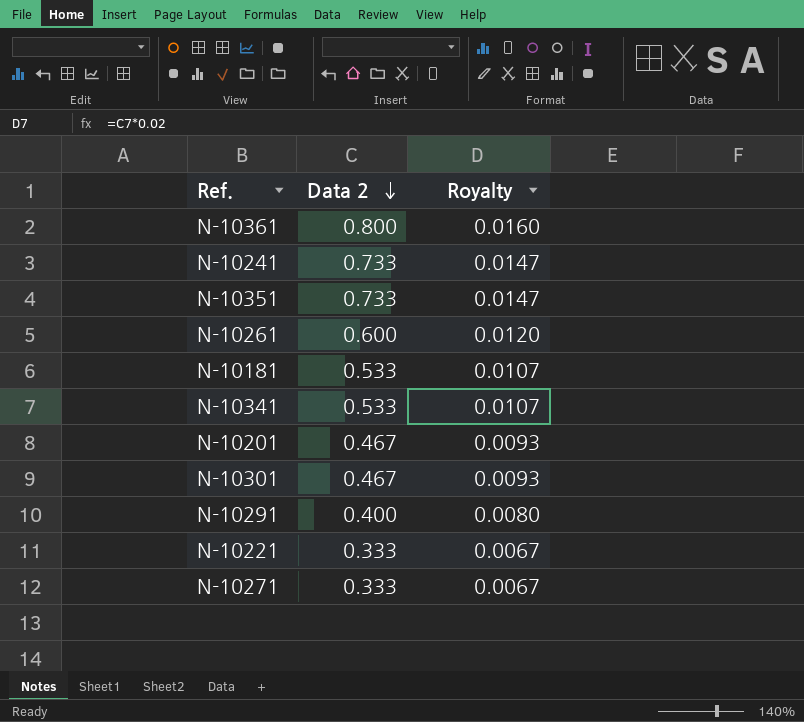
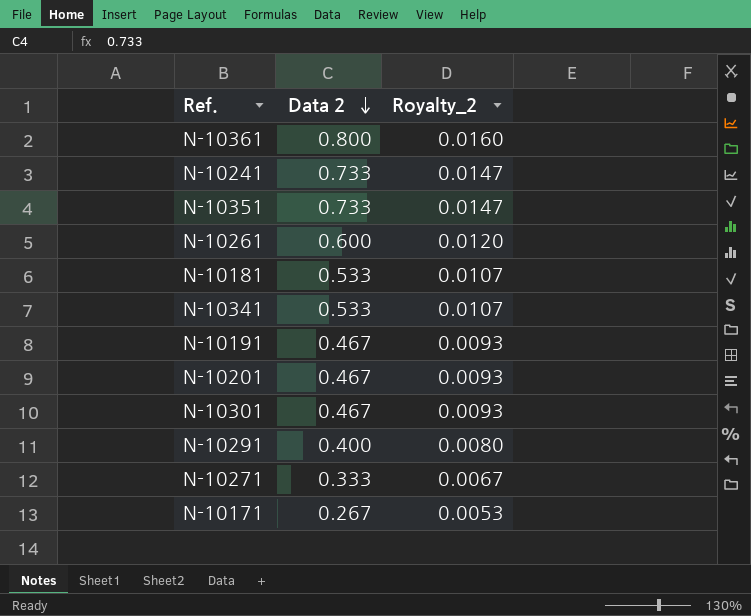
column name: Royalty -> Royalty_2
row N-10221: 0.333 | 0.0067 -> none
row N-10191: none -> 0.467 | 0.0093
row N-10171: none -> 0.267 | 0.0053

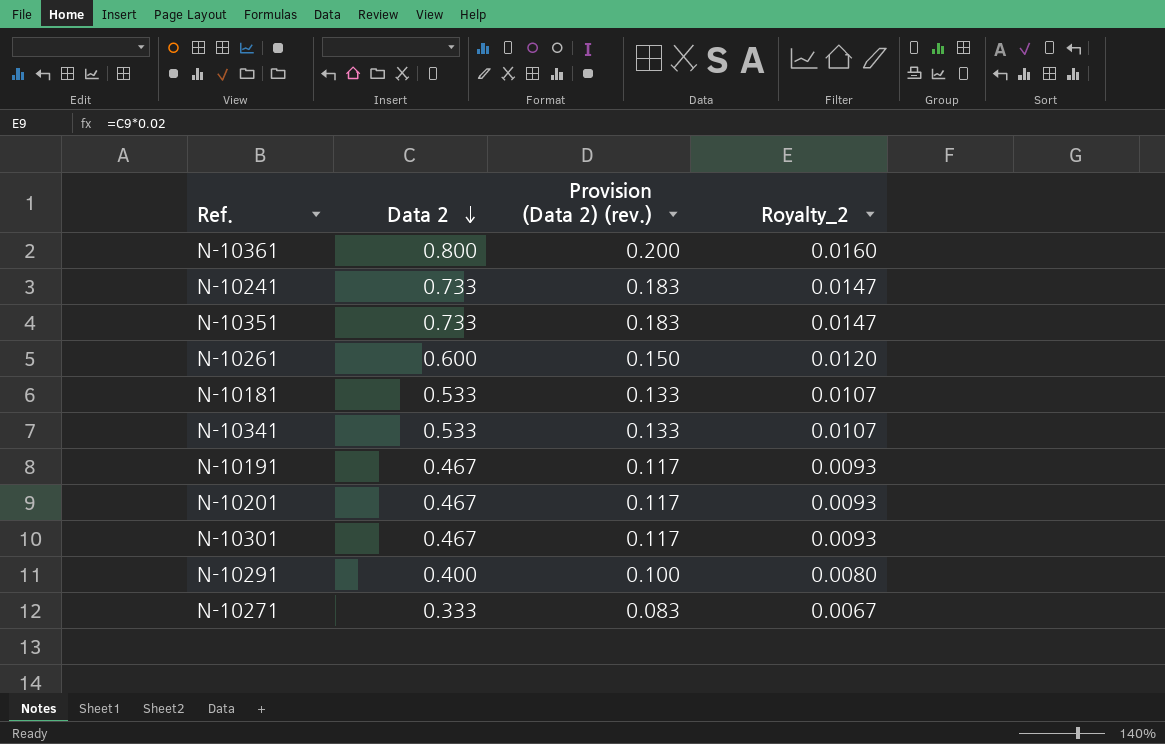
column Provision (Data 2) (rev.) | formula: none -> [Data 2] * 0.25
row N-10171: 0.267 | 0.0053 -> none

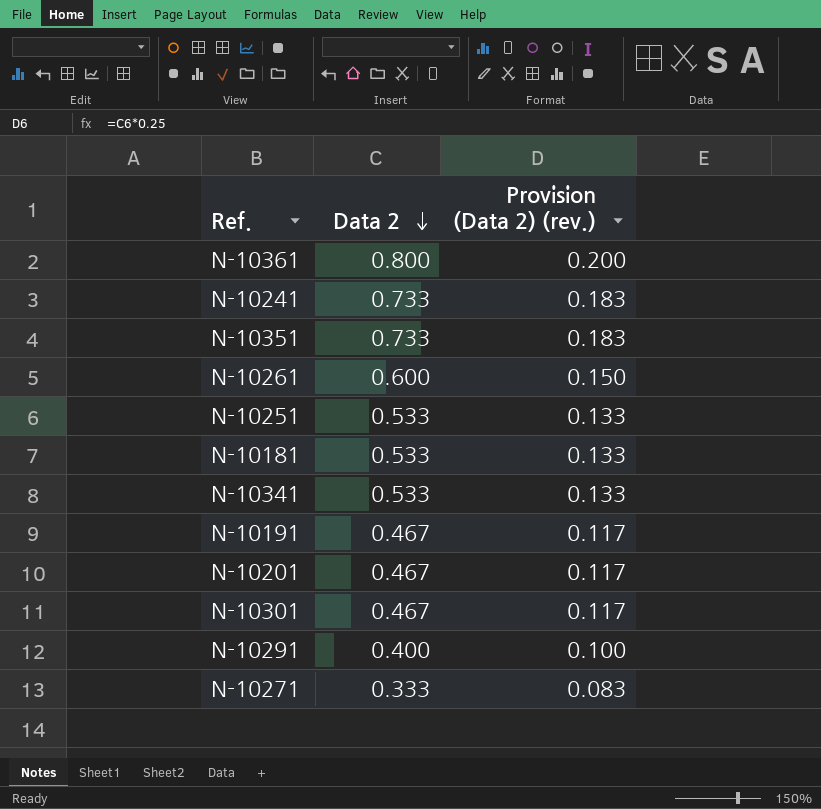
column Royalty_2 | formula: [Data 2] * 0.02 -> none
row N-10251: none -> 0.533 | 0.133

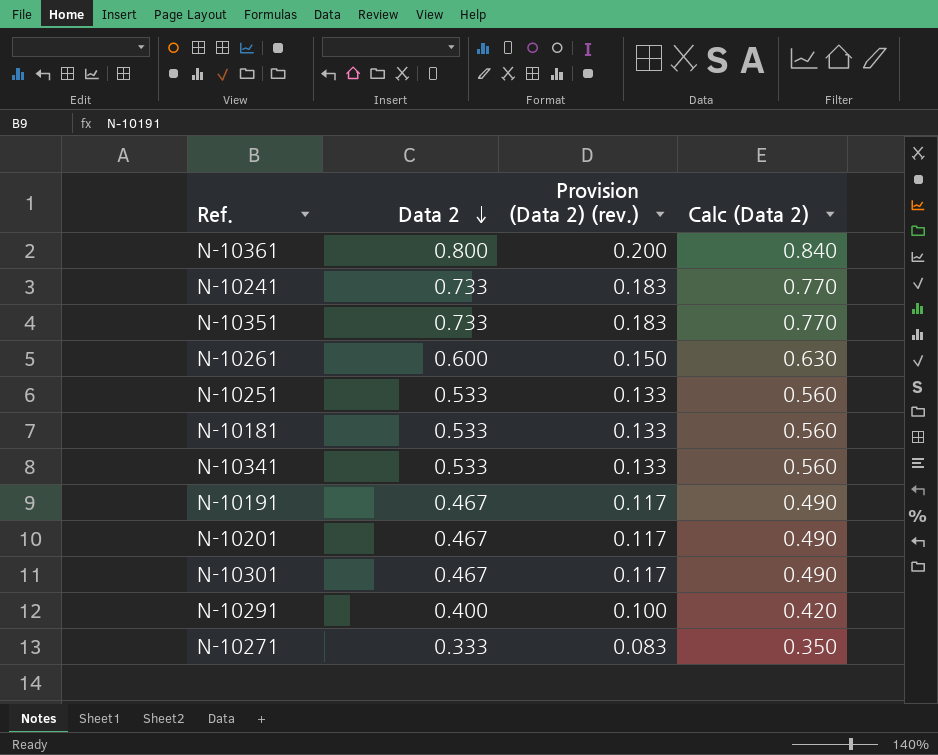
column Calc (Data 2) | formula: none -> [Data 2] * 1.05

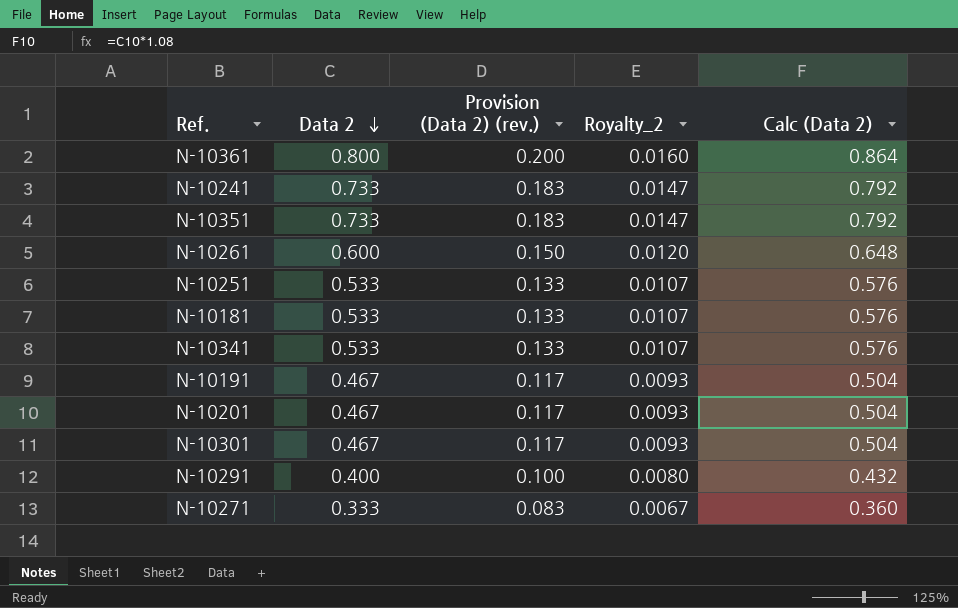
column Royalty_2 | formula: none -> [Data 2] * 0.02
column Calc (Data 2) | formula: [Data 2] * 1.05 -> [Data 2] * 1.08

